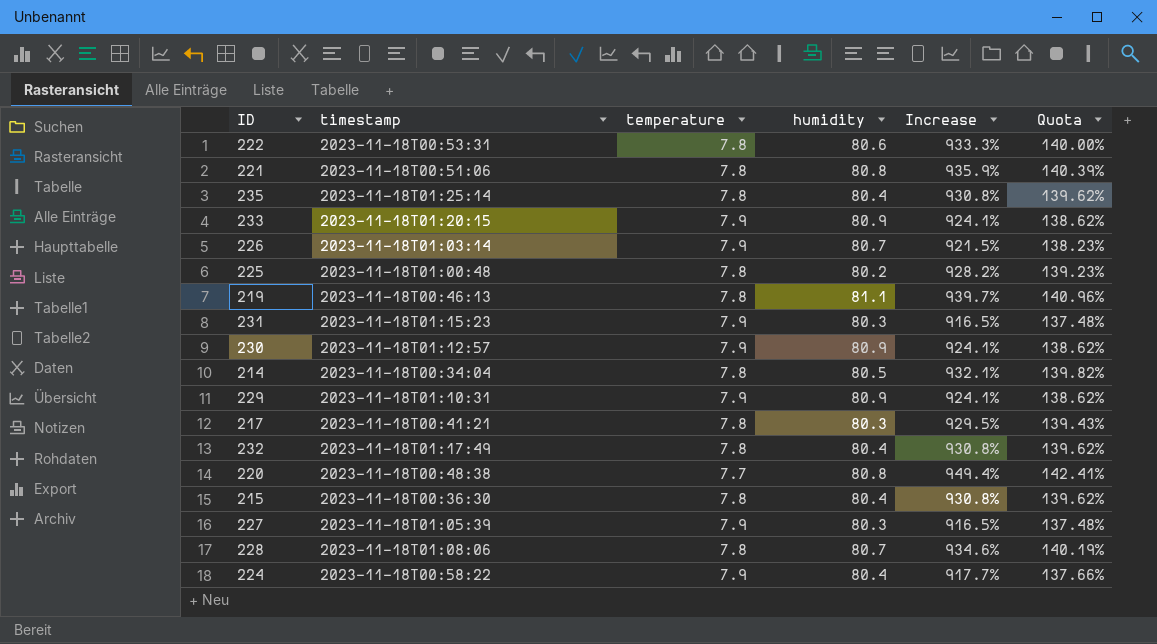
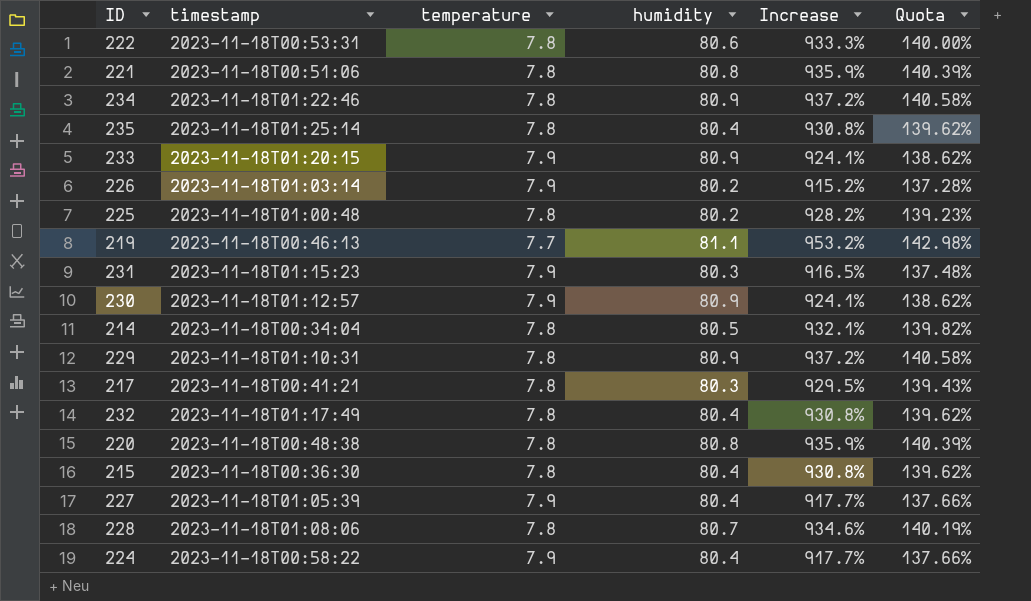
row 234: none -> 2023-11-18T01:22:46 | 7.8 | 80.9 | 937.2% | 140.58%
226 | humidity: 80.7 -> 80.2
226 | Increase: 921.5% -> 915.2%
226 | Quota: 138.23% -> 137.28%
219 | temperature: 7.8 -> 7.7
219 | Increase: 939.7% -> 953.2%
219 | Quota: 140.96% -> 142.98%
229 | temperature: 7.9 -> 7.8
229 | Increase: 924.1% -> 937.2%
229 | Quota: 138.62% -> 140.58%
220 | temperature: 7.7 -> 7.8
220 | Increase: 949.4% -> 935.9%
220 | Quota: 142.41% -> 140.39%
227 | humidity: 80.3 -> 80.4
227 | Increase: 916.5% -> 917.7%
227 | Quota: 137.48% -> 137.66%

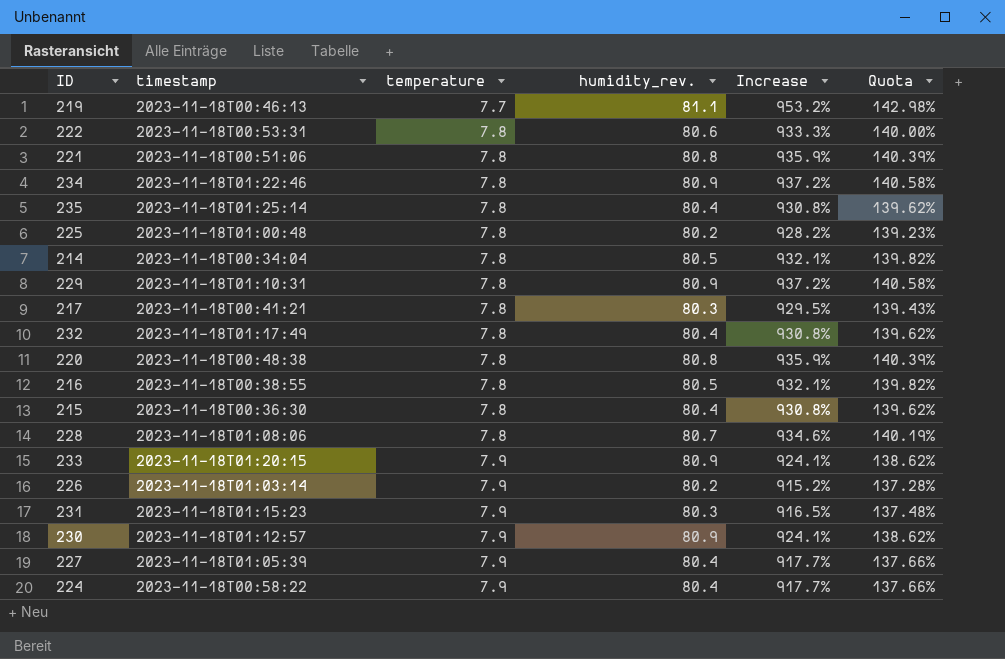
row order: none -> temperature ascending
column name: humidity -> humidity_rev.
row 216: none -> 2023-11-18T00:38:55 | 7.8 | 80.5 | 932.1% | 139.82%

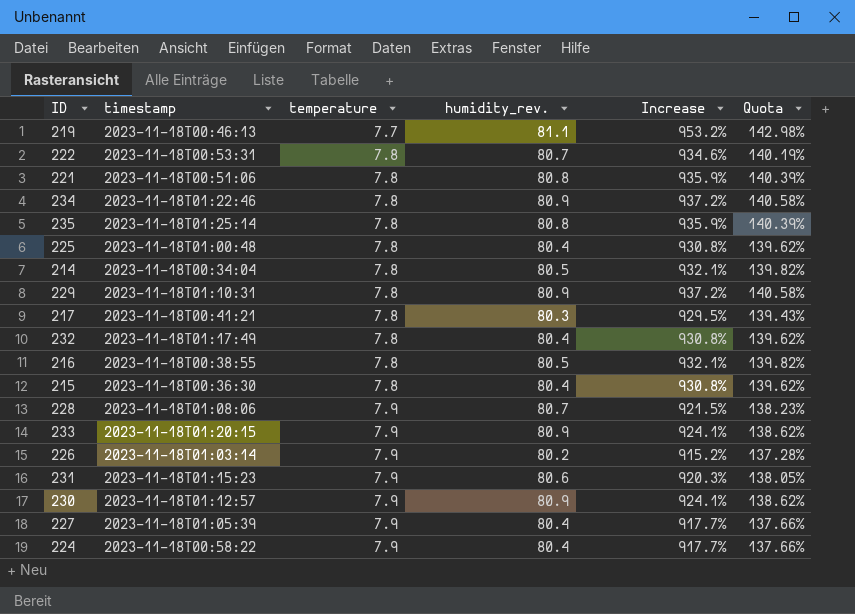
row 220: 2023-11-18T00:48:38 | 7.8 | 80.8 | 935.9% | 140.39% -> none
222 | humidity_rev.: 80.6 -> 80.7
222 | Increase: 933.3% -> 934.6%
222 | Quota: 140.00% -> 140.19%
235 | humidity_rev.: 80.4 -> 80.8
235 | Increase: 930.8% -> 935.9%
235 | Quota: 139.62% -> 140.39%
225 | humidity_rev.: 80.2 -> 80.4
225 | Increase: 928.2% -> 930.8%
225 | Quota: 139.23% -> 139.62%
228 | temperature: 7.8 -> 7.9
228 | Increase: 934.6% -> 921.5%
228 | Quota: 140.19% -> 138.23%
231 | humidity_rev.: 80.3 -> 80.6
231 | Increase: 916.5% -> 920.3%
231 | Quota: 137.48% -> 138.05%

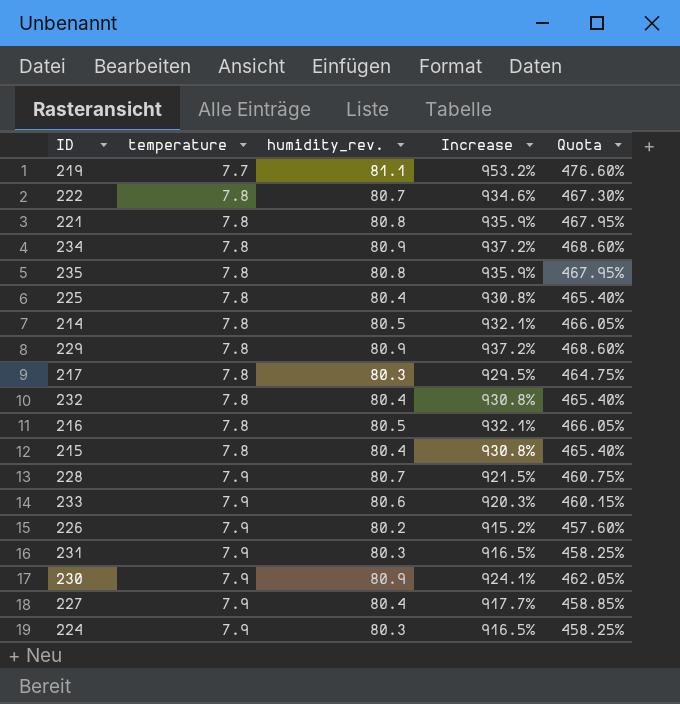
column timestamp | position: 2 -> none
column Quota | formula: [Increase] * 0.15 -> [Increase] * 0.5
233 | humidity_rev.: 80.9 -> 80.6
233 | Increase: 924.1% -> 920.3%
231 | humidity_rev.: 80.6 -> 80.3
231 | Increase: 920.3% -> 916.5%
224 | humidity_rev.: 80.4 -> 80.3
224 | Increase: 917.7% -> 916.5%

